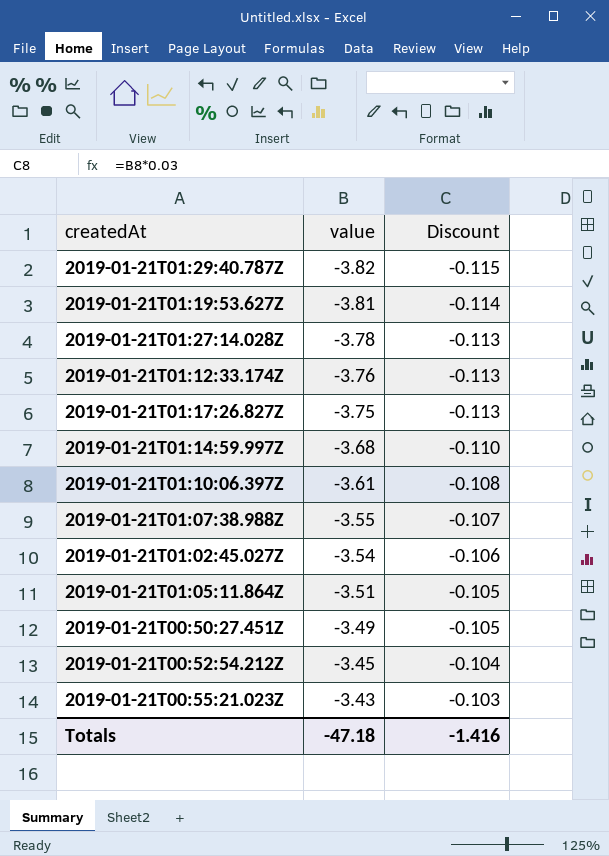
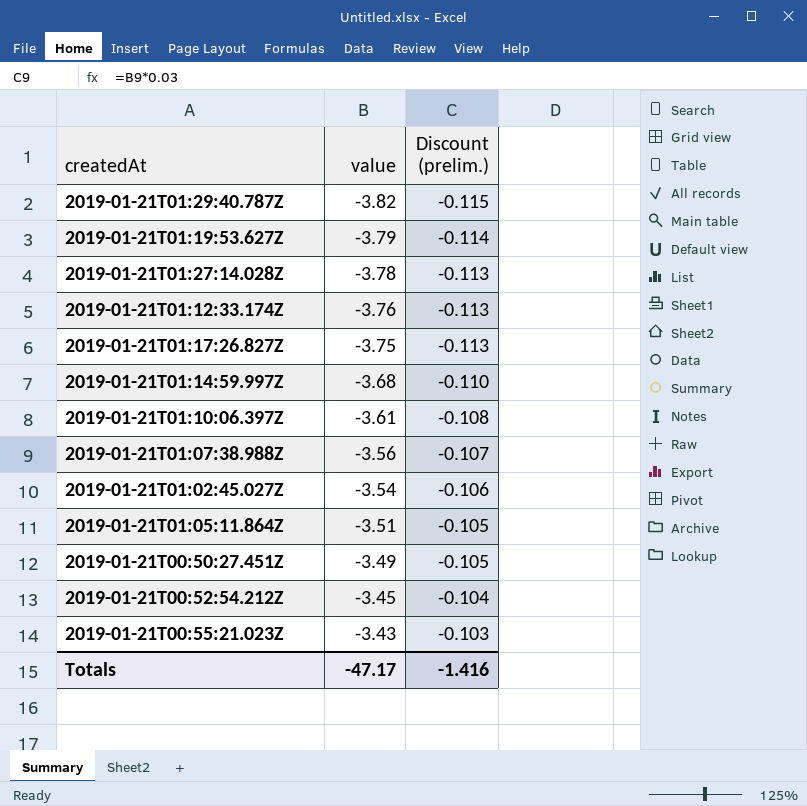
column name: Discount -> Discount (prelim.)
2019-01-21T01:19:53.627Z | value: -3.81 -> -3.79
2019-01-21T01:07:38.988Z | value: -3.55 -> -3.56
Totals | value: -47.18 -> -47.17

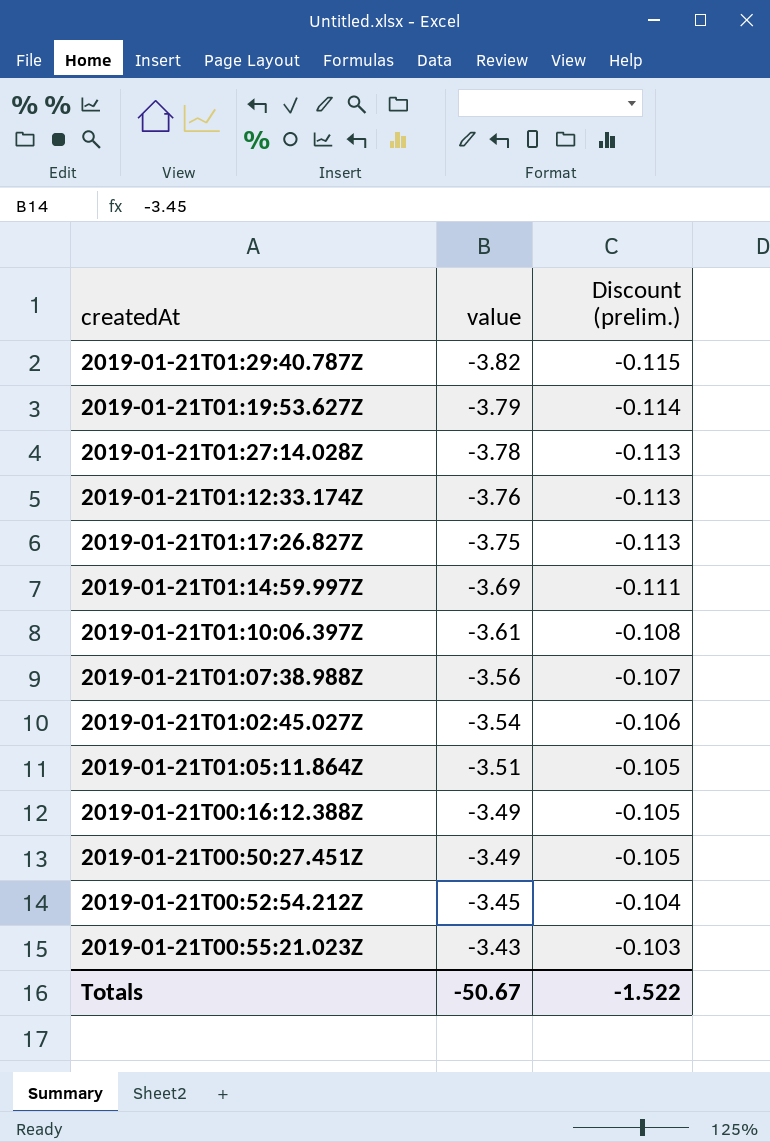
2019-01-21T01:14:59.997Z | value: -3.68 -> -3.69
2019-01-21T01:14:59.997Z | Discount (prelim.): -0.110 -> -0.111
row 2019-01-21T00:16:12.388Z: none -> -3.49 | -0.105
Totals | value: -47.17 -> -50.67
Totals | Discount (prelim.): -1.416 -> -1.522

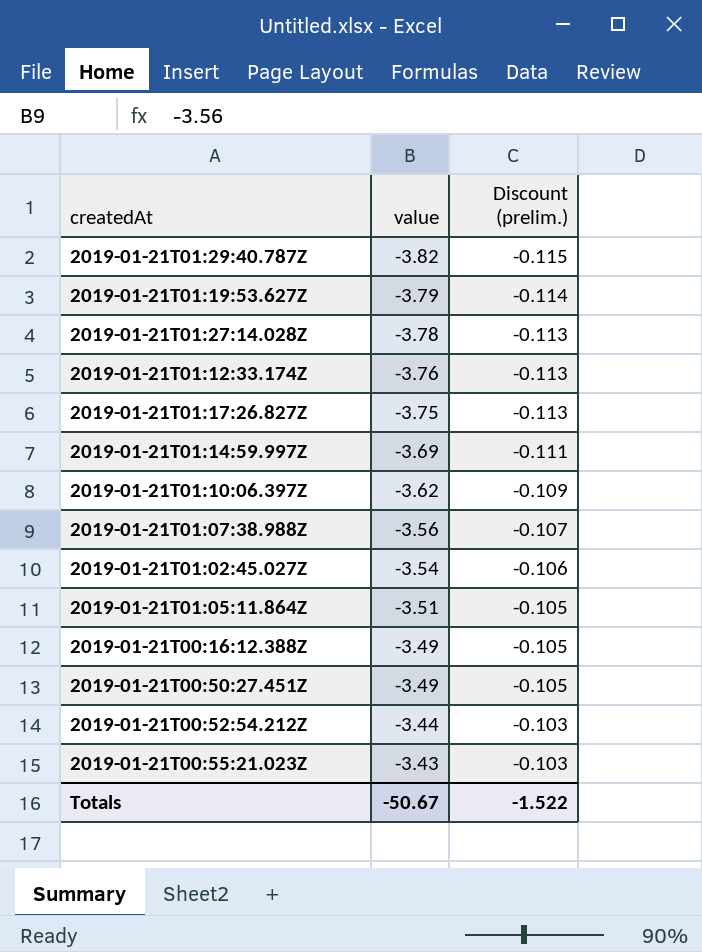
2019-01-21T01:10:06.397Z | value: -3.61 -> -3.62
2019-01-21T01:10:06.397Z | Discount (prelim.): -0.108 -> -0.109
2019-01-21T00:52:54.212Z | value: -3.45 -> -3.44
2019-01-21T00:52:54.212Z | Discount (prelim.): -0.104 -> -0.103

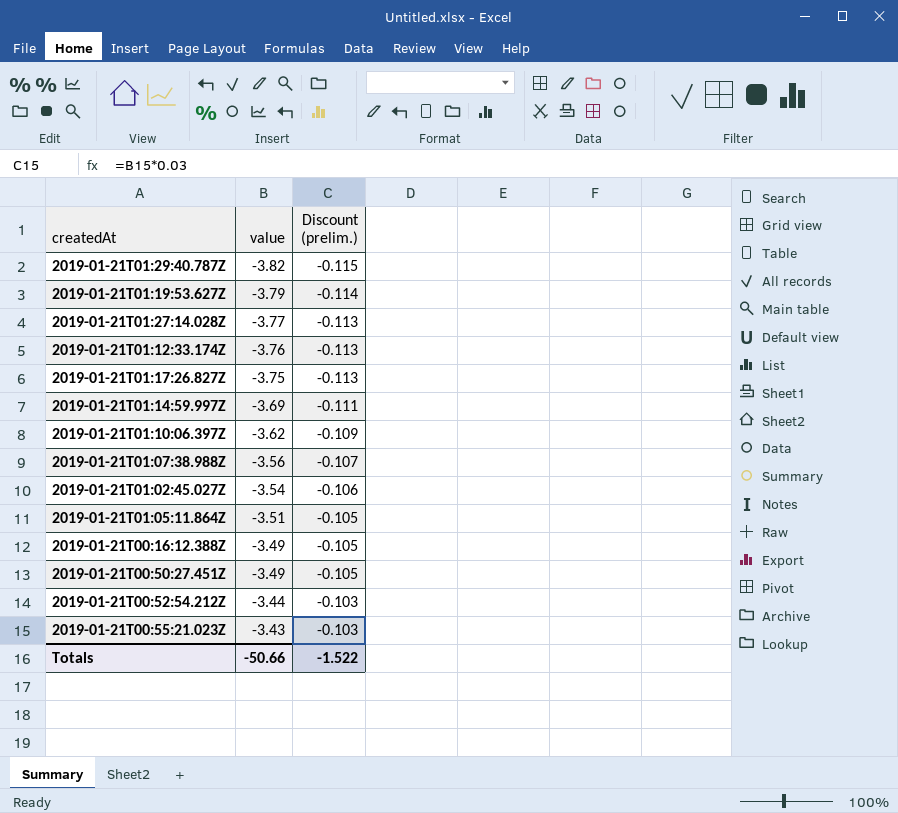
2019-01-21T01:27:14.028Z | value: -3.78 -> -3.77
Totals | value: -50.67 -> -50.66

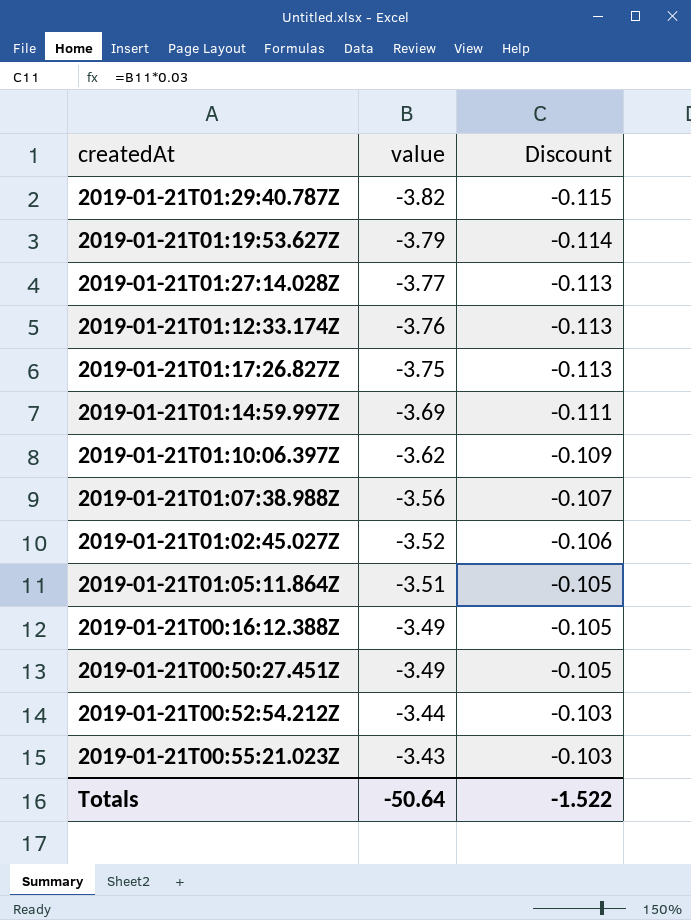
column name: Discount (prelim.) -> Discount
2019-01-21T01:02:45.027Z | value: -3.54 -> -3.52
Totals | value: -50.66 -> -50.64

